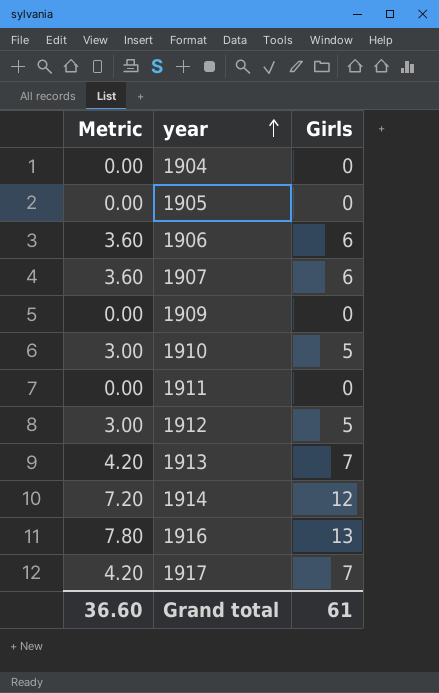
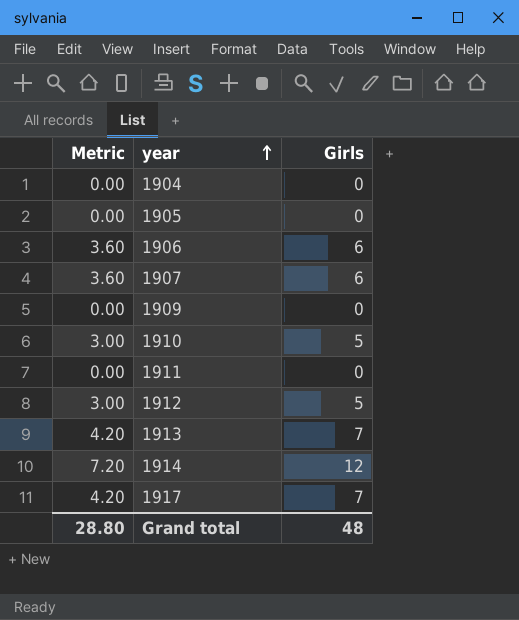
row 1916: 7.80 | 13 -> none
Grand total | Metric: 36.60 -> 28.80
Grand total | Girls: 61 -> 48

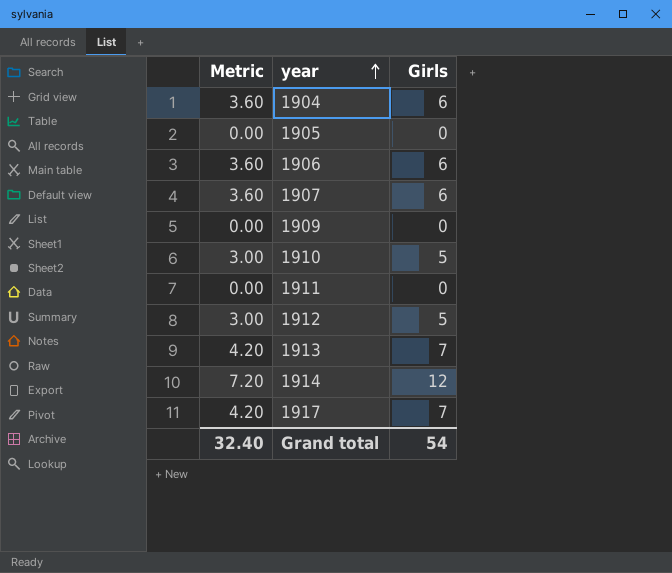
1904 | Metric: 0.00 -> 3.60
1904 | Girls: 0 -> 6
Grand total | Metric: 28.80 -> 32.40
Grand total | Girls: 48 -> 54

